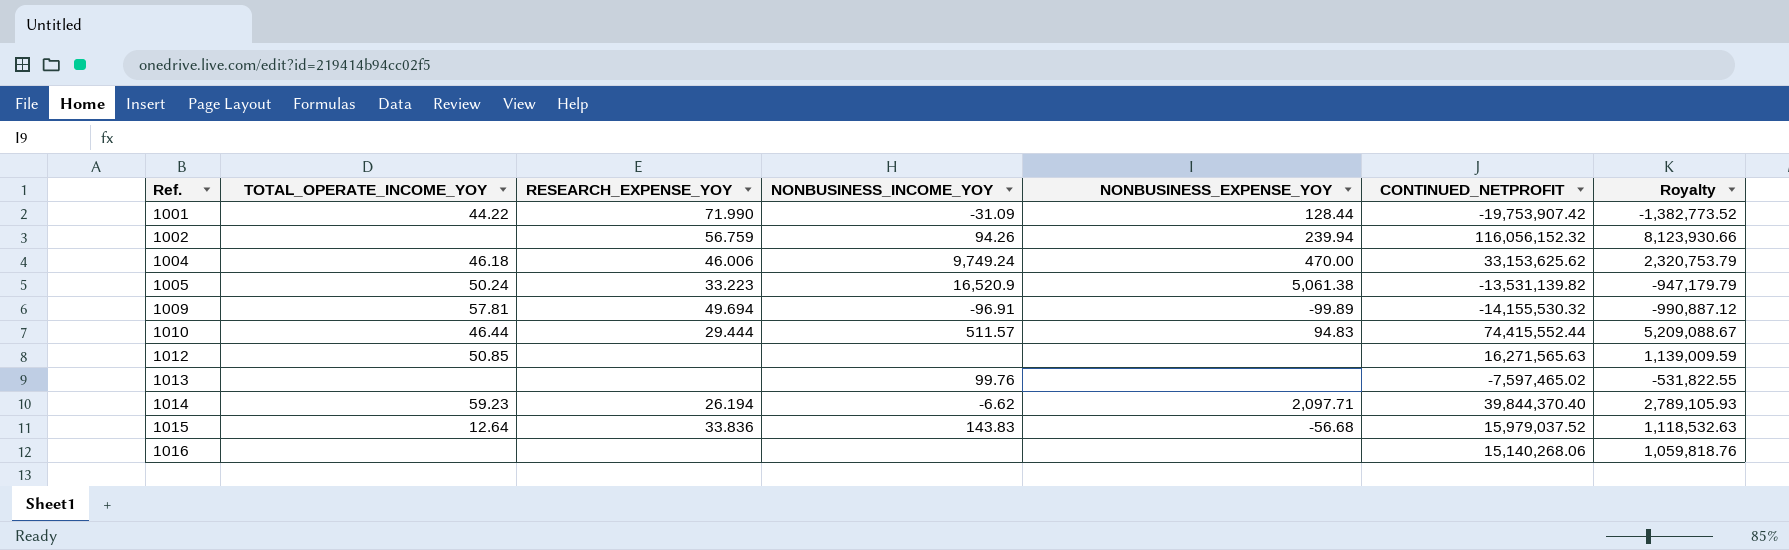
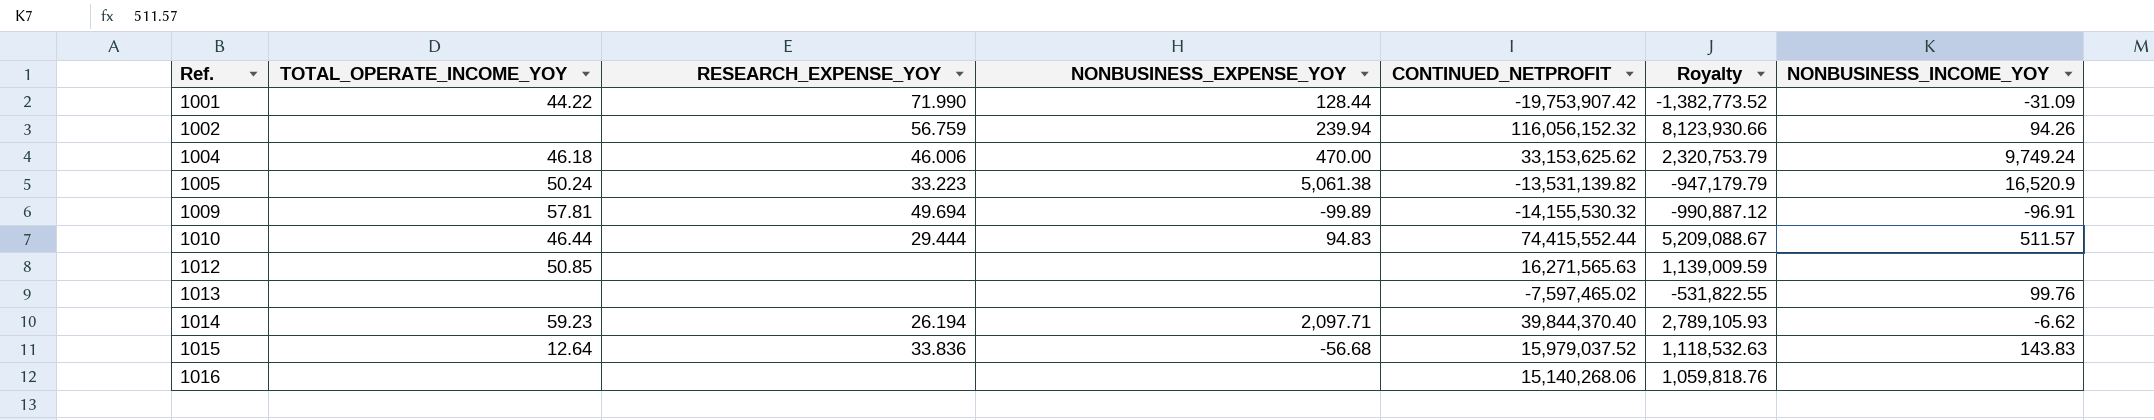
column NONBUSINESS_INCOME_YOY | position: 4 -> 7

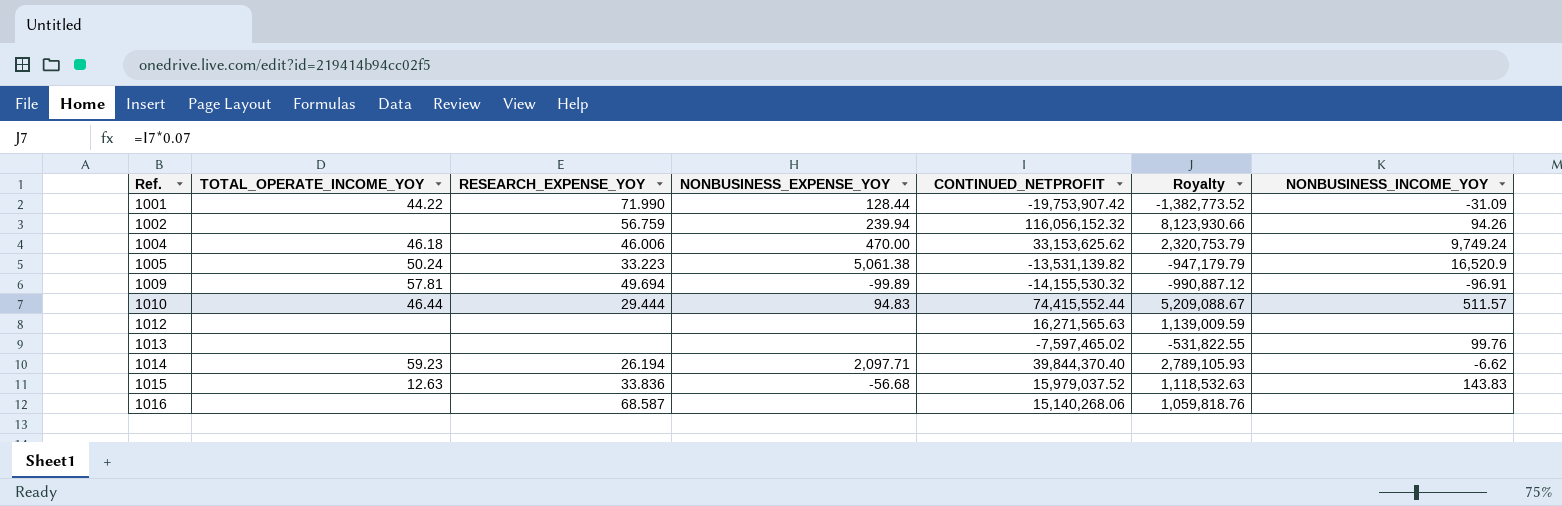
1012 | TOTAL_OPERATE_INCOME_YOY: 50.85 -> none
1015 | TOTAL_OPERATE_INCOME_YOY: 12.64 -> 12.63
1016 | RESEARCH_EXPENSE_YOY: none -> 68.587

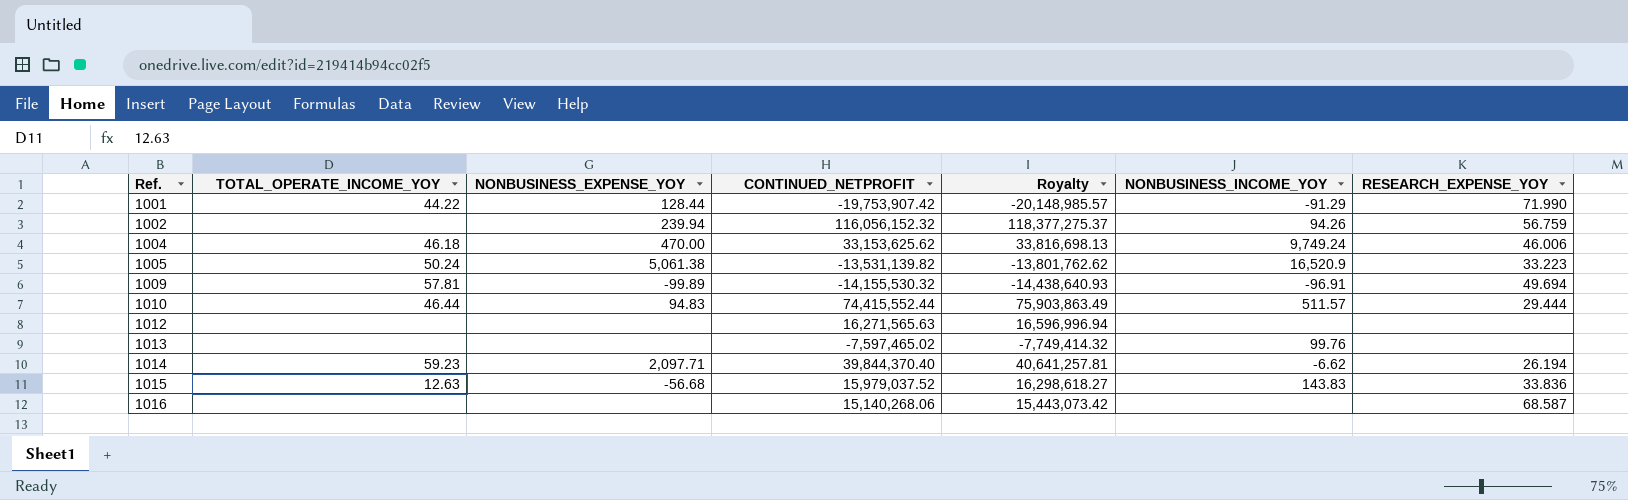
column Royalty | formula: [CONTINUED_NETPROFIT] * 0.07 -> [CONTINUED_NETPROFIT] * 1.02
column RESEARCH_EXPENSE_YOY | position: 3 -> 7
1001 | NONBUSINESS_INCOME_YOY: -31.09 -> -91.29

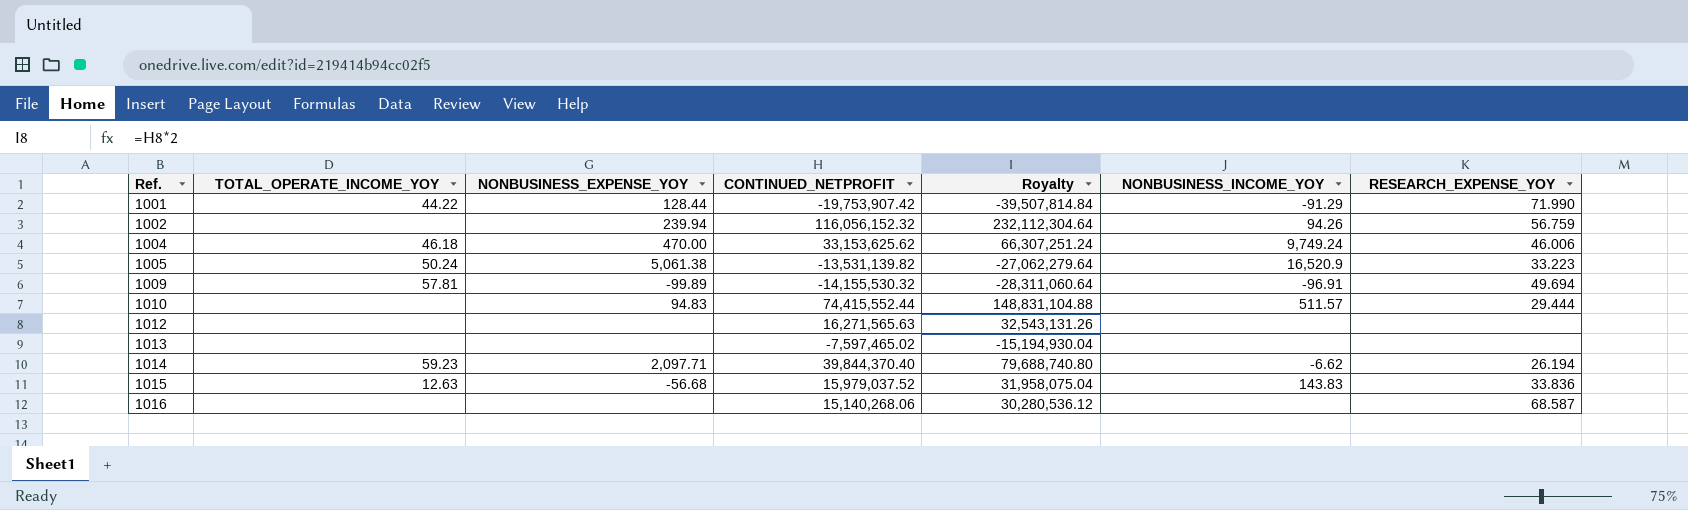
column Royalty | formula: [CONTINUED_NETPROFIT] * 1.02 -> [CONTINUED_NETPROFIT] * 2
1010 | TOTAL_OPERATE_INCOME_YOY: 46.44 -> none
1013 | NONBUSINESS_INCOME_YOY: 99.76 -> none

